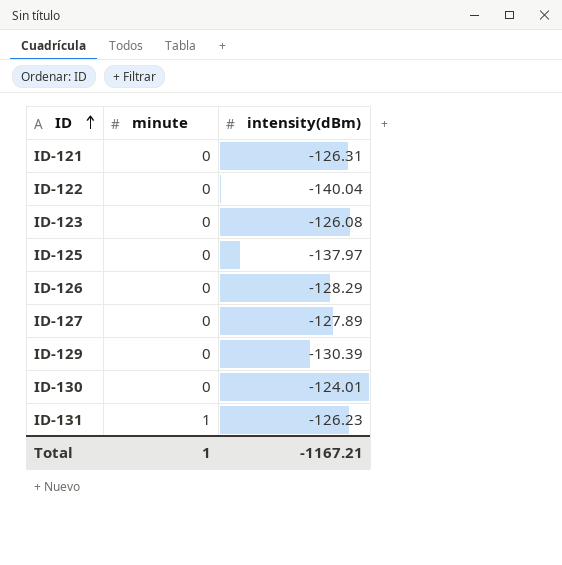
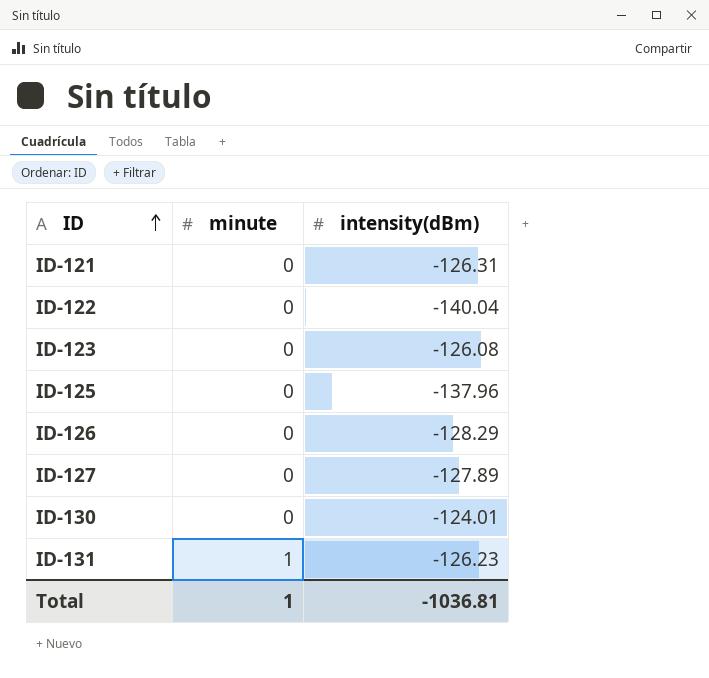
row ID-129: 0 | -130.39 -> none
ID-125 | intensity(dBm): -137.97 -> -137.96
Total | intensity(dBm): -1167.21 -> -1036.81

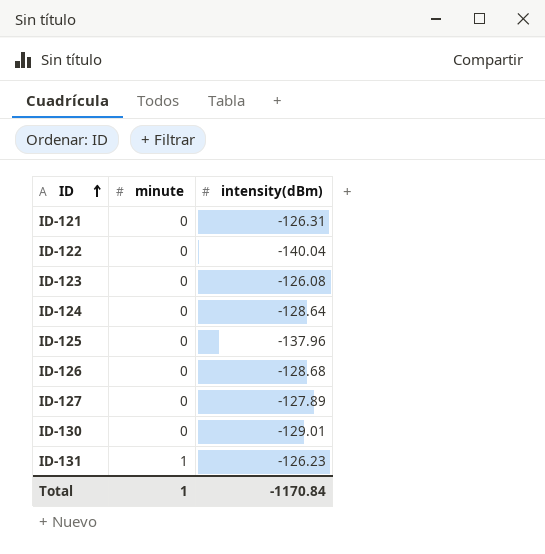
row ID-124: none -> 0 | -128.64
ID-126 | intensity(dBm): -128.29 -> -128.68
ID-130 | intensity(dBm): -124.01 -> -129.01
Total | intensity(dBm): -1036.81 -> -1170.84

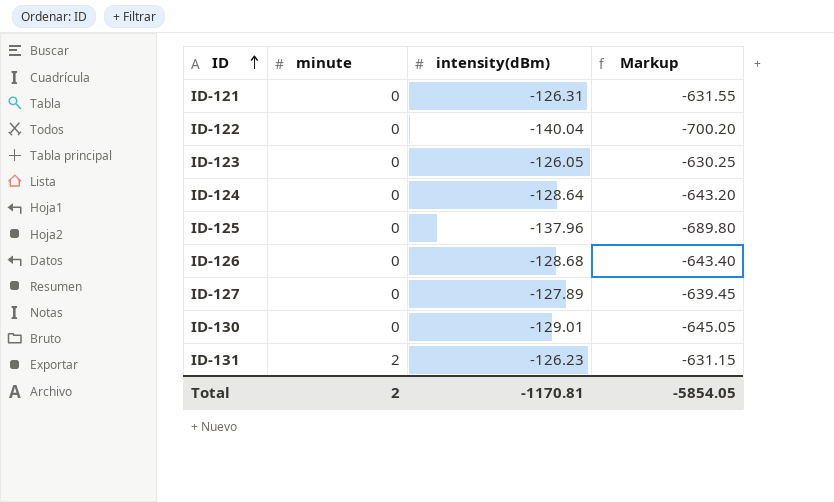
column Markup | formula: none -> [intensity(dBm)] * 5
ID-123 | intensity(dBm): -126.08 -> -126.05
ID-131 | minute: 1 -> 2
Total | minute: 1 -> 2
Total | intensity(dBm): -1170.84 -> -1170.81

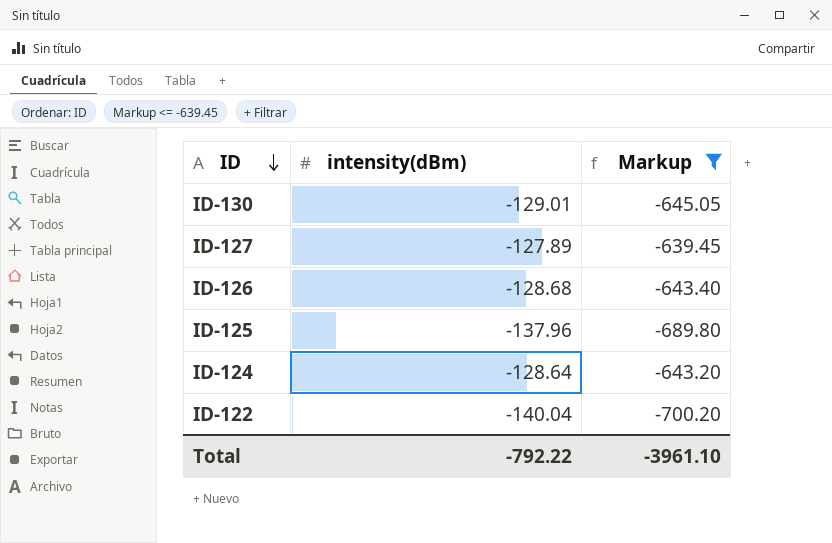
filter: none -> Markup <= -639.45
row order: ID ascending -> ID descending
column minute | position: 2 -> none
Total | intensity(dBm): -1170.81 -> -792.22
Total | Markup: -5854.05 -> -3961.10

